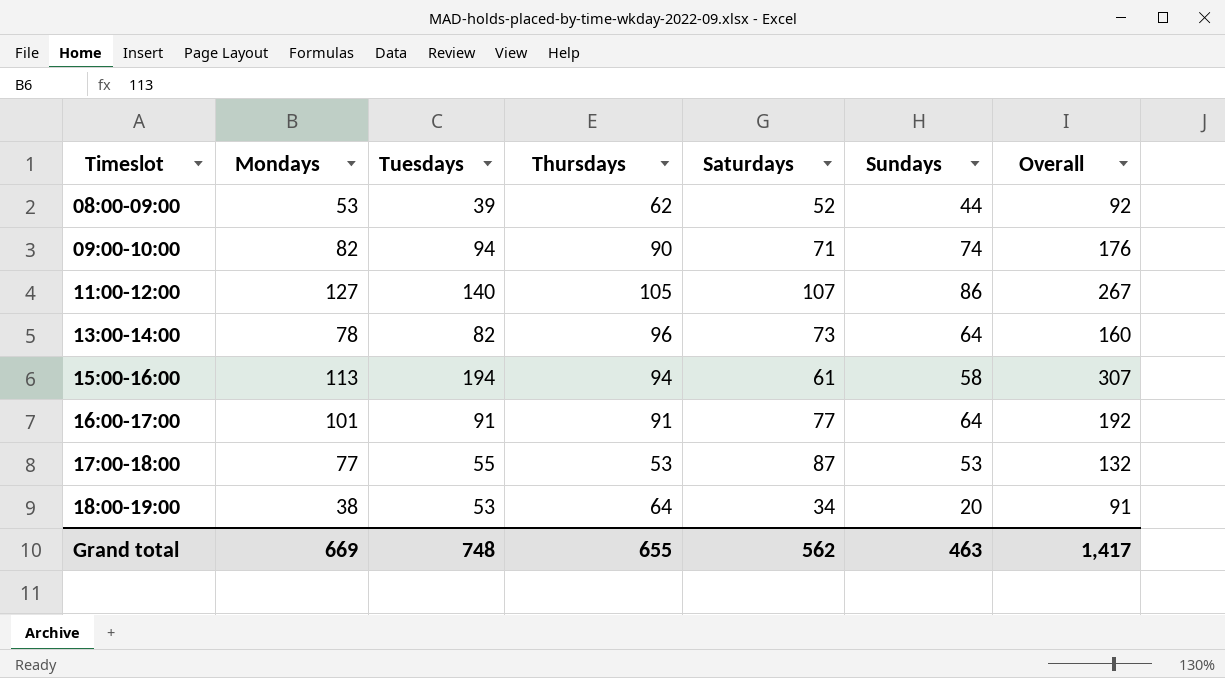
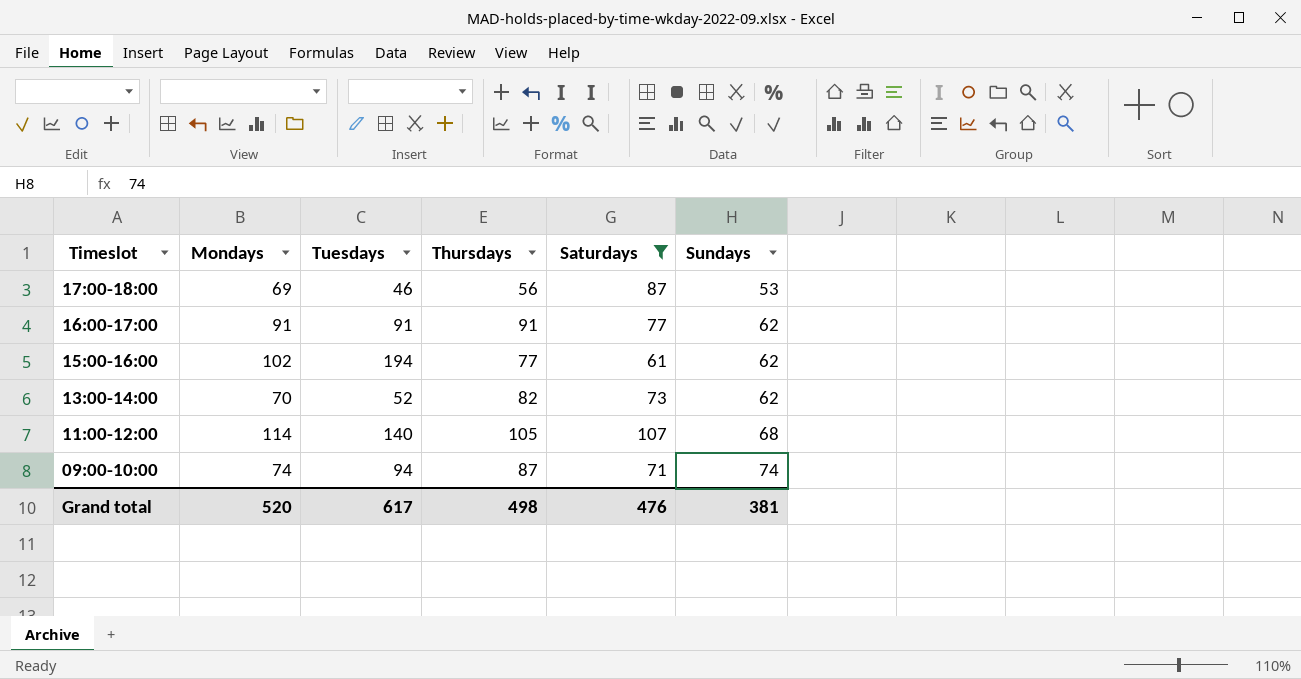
filter: none -> Saturdays >= 61
row order: Timeslot ascending -> Timeslot descending
column Overall | formula: [Mondays] + [Tuesdays] -> none
17:00-18:00 | Mondays: 77 -> 69
17:00-18:00 | Tuesdays: 55 -> 46
17:00-18:00 | Thursdays: 53 -> 56
16:00-17:00 | Mondays: 101 -> 91
16:00-17:00 | Sundays: 64 -> 62
15:00-16:00 | Mondays: 113 -> 102
15:00-16:00 | Thursdays: 94 -> 77
15:00-16:00 | Sundays: 58 -> 62
13:00-14:00 | Mondays: 78 -> 70
13:00-14:00 | Tuesdays: 82 -> 52
13:00-14:00 | Thursdays: 96 -> 82
13:00-14:00 | Sundays: 64 -> 62
11:00-12:00 | Mondays: 127 -> 114
11:00-12:00 | Sundays: 86 -> 68
09:00-10:00 | Mondays: 82 -> 74
09:00-10:00 | Thursdays: 90 -> 87
Grand total | Mondays: 669 -> 520
Grand total | Tuesdays: 748 -> 617
Grand total | Thursdays: 655 -> 498
Grand total | Saturdays: 562 -> 476
Grand total | Sundays: 463 -> 381

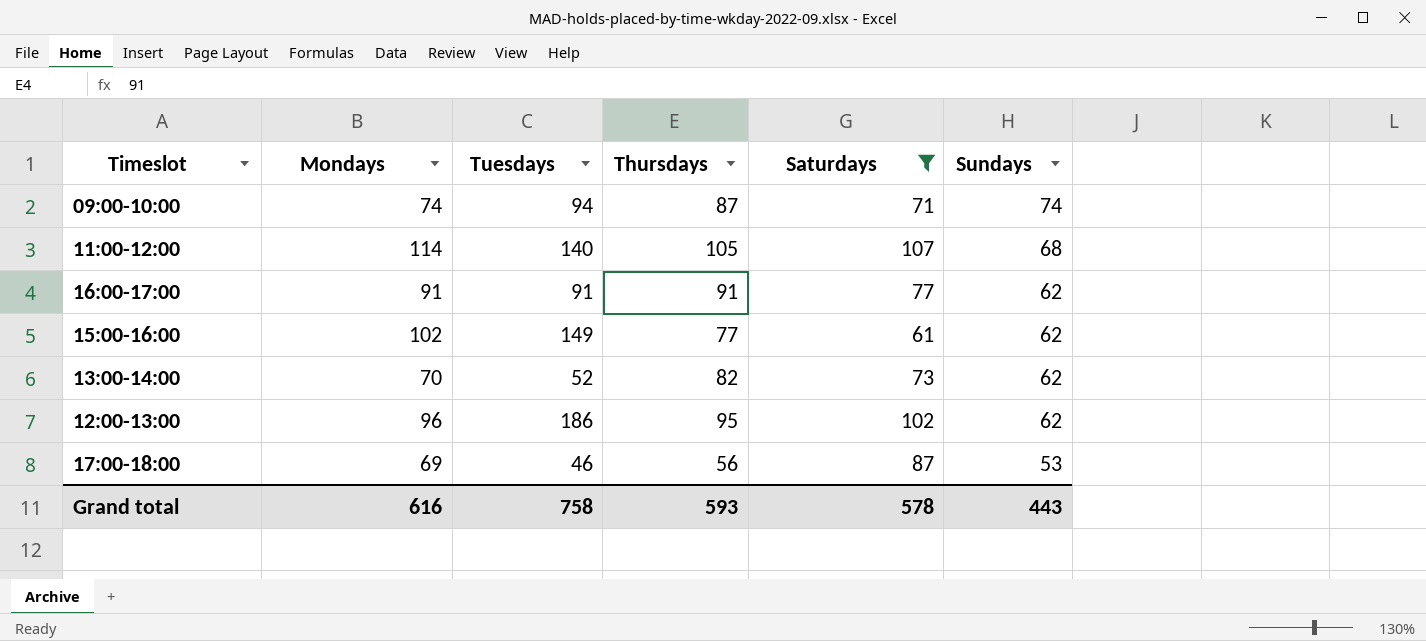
row order: Timeslot descending -> Sundays descending
15:00-16:00 | Tuesdays: 194 -> 149
row 12:00-13:00: none -> 96 | 186 | 95 | 102 | 62
Grand total | Mondays: 520 -> 616
Grand total | Tuesdays: 617 -> 758
Grand total | Thursdays: 498 -> 593
Grand total | Saturdays: 476 -> 578
Grand total | Sundays: 381 -> 443

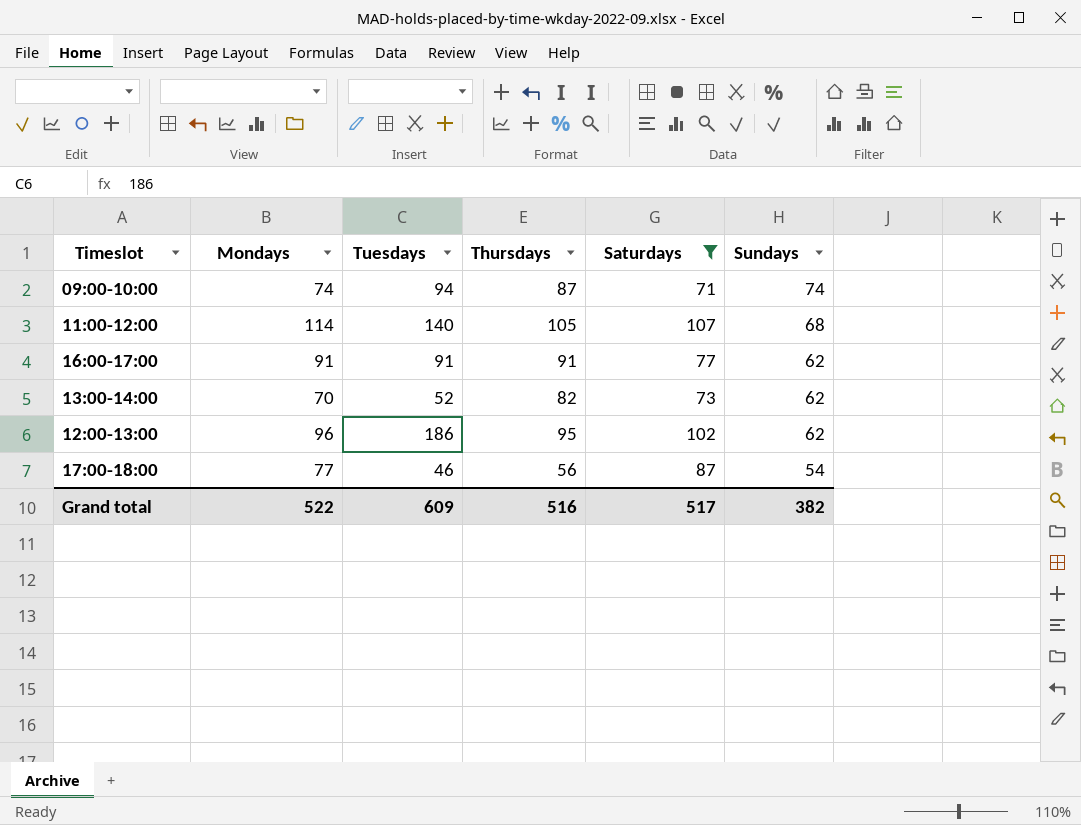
row 15:00-16:00: 102 | 149 | 77 | 61 | 62 -> none
17:00-18:00 | Mondays: 69 -> 77
17:00-18:00 | Sundays: 53 -> 54
Grand total | Mondays: 616 -> 522
Grand total | Tuesdays: 758 -> 609
Grand total | Thursdays: 593 -> 516
Grand total | Saturdays: 578 -> 517
Grand total | Sundays: 443 -> 382

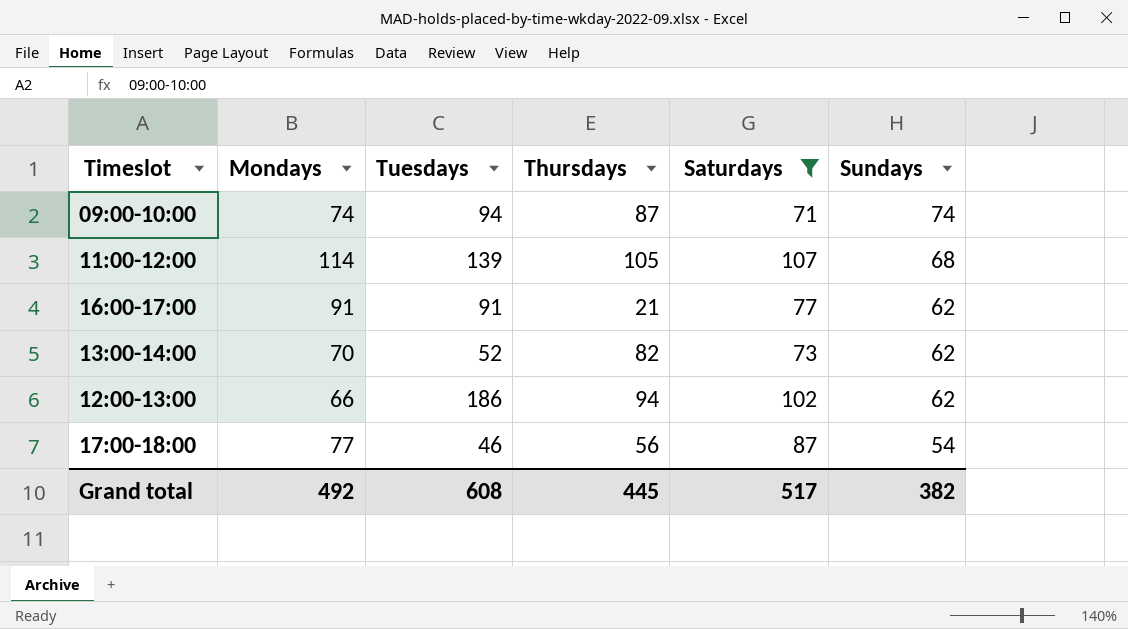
11:00-12:00 | Tuesdays: 140 -> 139
16:00-17:00 | Thursdays: 91 -> 21
12:00-13:00 | Mondays: 96 -> 66
12:00-13:00 | Thursdays: 95 -> 94
Grand total | Mondays: 522 -> 492
Grand total | Tuesdays: 609 -> 608
Grand total | Thursdays: 516 -> 445

